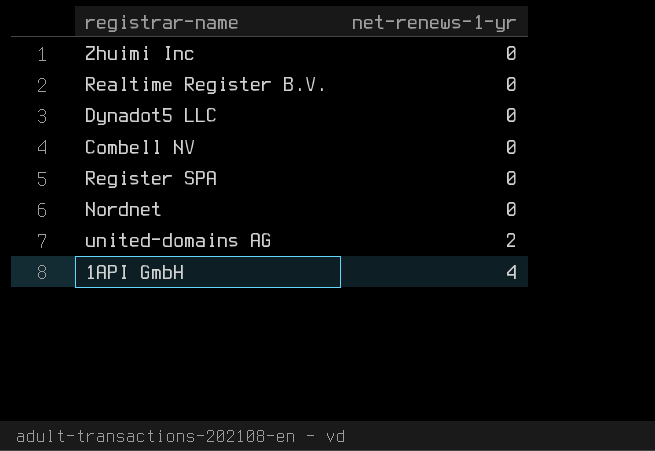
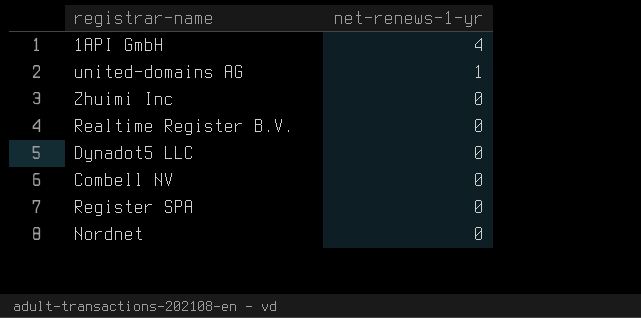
row order: net-renews-1-yr ascending -> net-renews-1-yr descending
united-domains AG | net-renews-1-yr: 2 -> 1

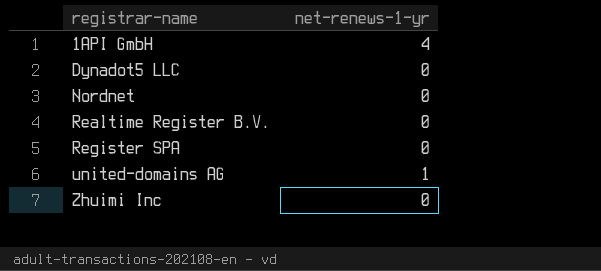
row order: net-renews-1-yr descending -> registrar-name ascending
row Combell NV: 0 -> none

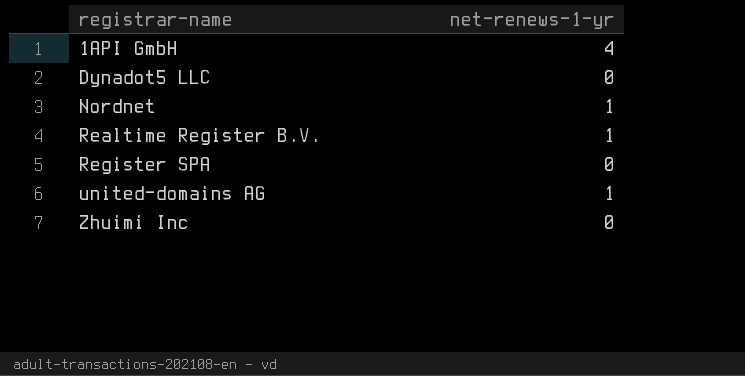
Nordnet | net-renews-1-yr: 0 -> 1
Realtime Register B.V. | net-renews-1-yr: 0 -> 1

